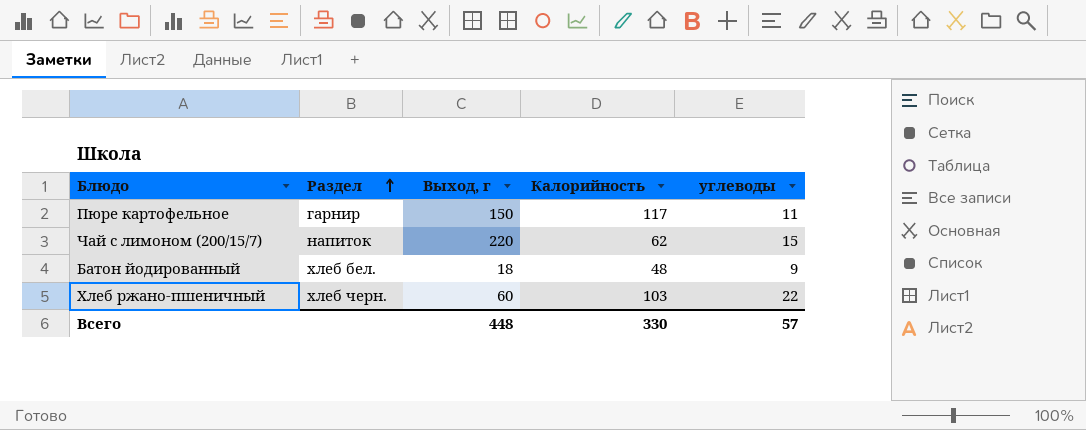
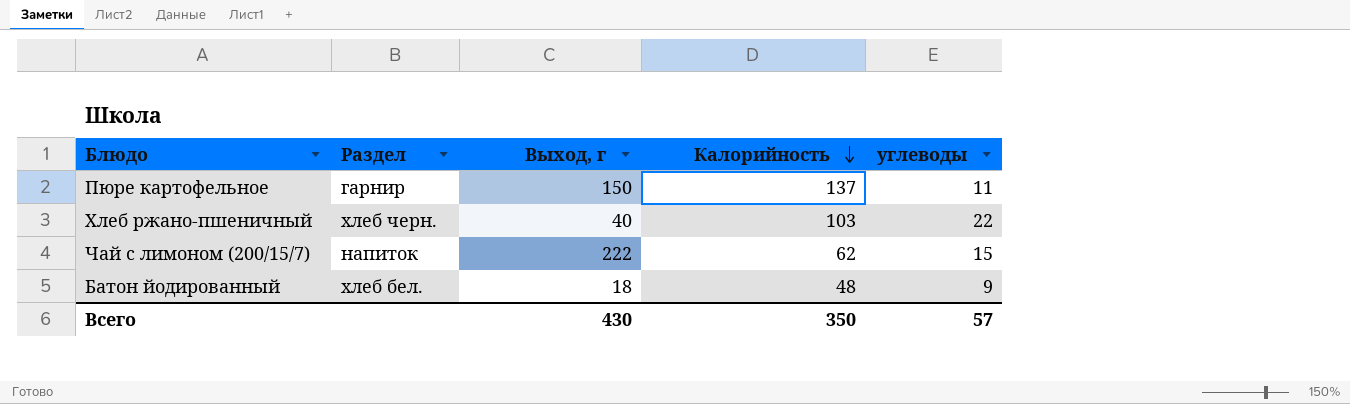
row order: Раздел ascending -> Калорийность descending
Пюре картофельное | Калорийность: 117 -> 137
Хлеб ржано-пшеничный | Выход, г: 60 -> 40
Чай с лимоном (200/15/7) | Выход, г: 220 -> 222
Всего | Выход, г: 448 -> 430
Всего | Калорийность: 330 -> 350

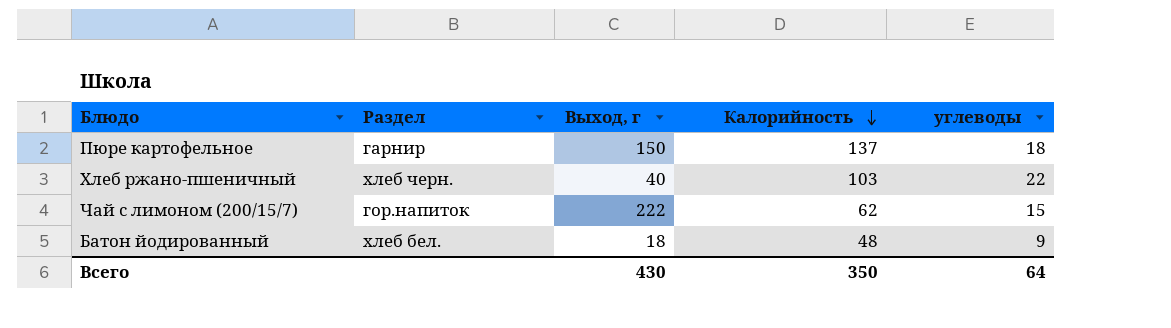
Пюре картофельное | углеводы: 11 -> 18
Чай с лимоном (200/15/7) | Раздел: напиток -> гор.напиток
Всего | углеводы: 57 -> 64

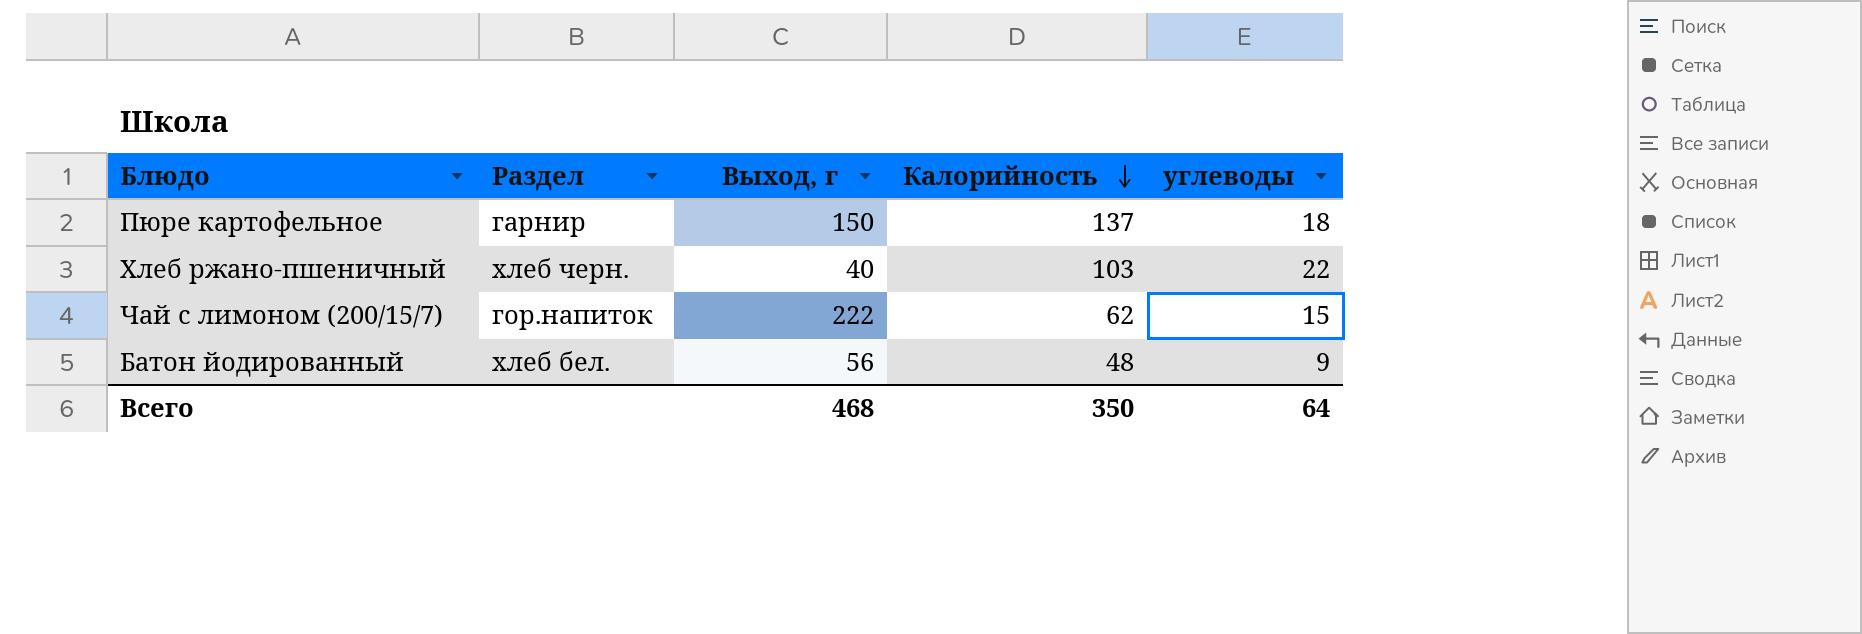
Батон йодированный | Выход, г: 18 -> 56
Всего | Выход, г: 430 -> 468

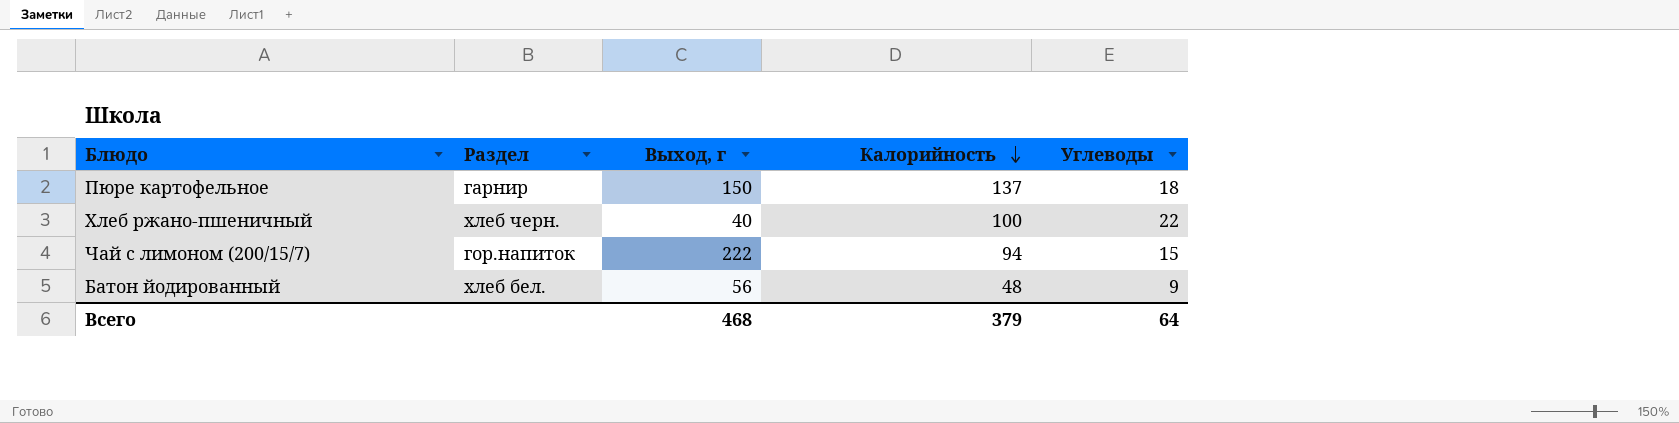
column name: углеводы -> Углеводы
Хлеб ржано-пшеничный | Калорийность: 103 -> 100
Чай с лимоном (200/15/7) | Калорийность: 62 -> 94
Всего | Калорийность: 350 -> 379

